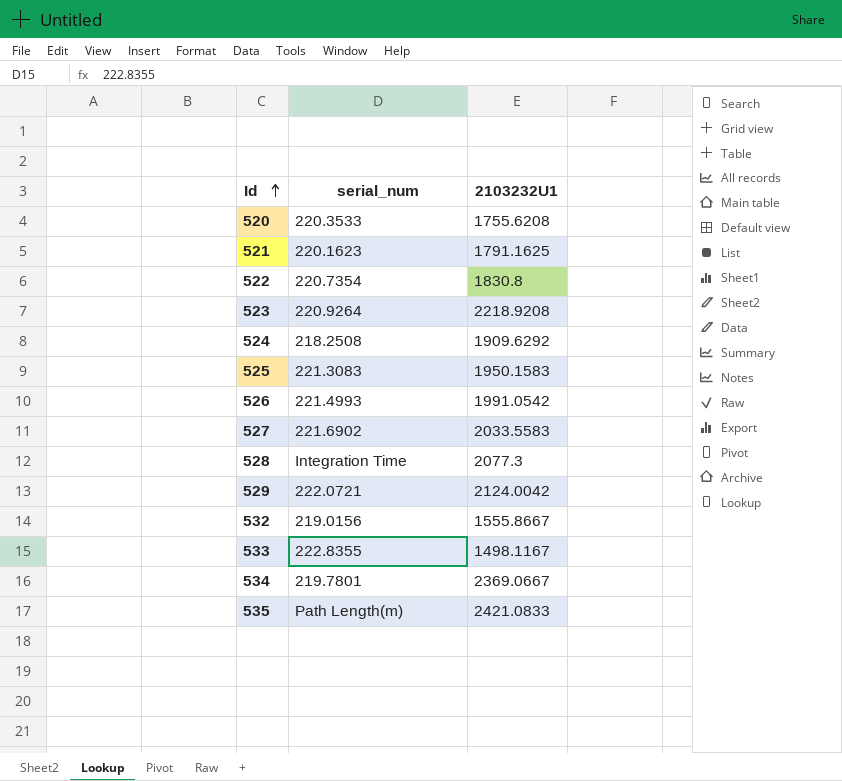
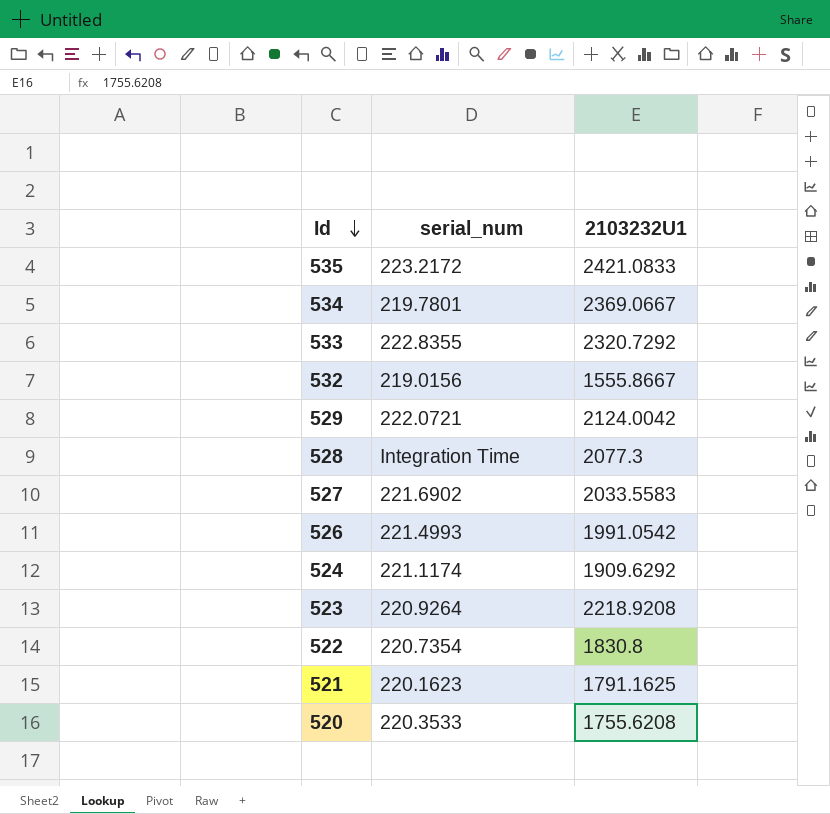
row order: Id ascending -> Id descending
row 525: 221.3083 | 1950.1583 -> none
535 | serial_num: Path Length(m) -> 223.2172
533 | 2103232U1: 1498.1167 -> 2320.7292
524 | serial_num: 218.2508 -> 221.1174

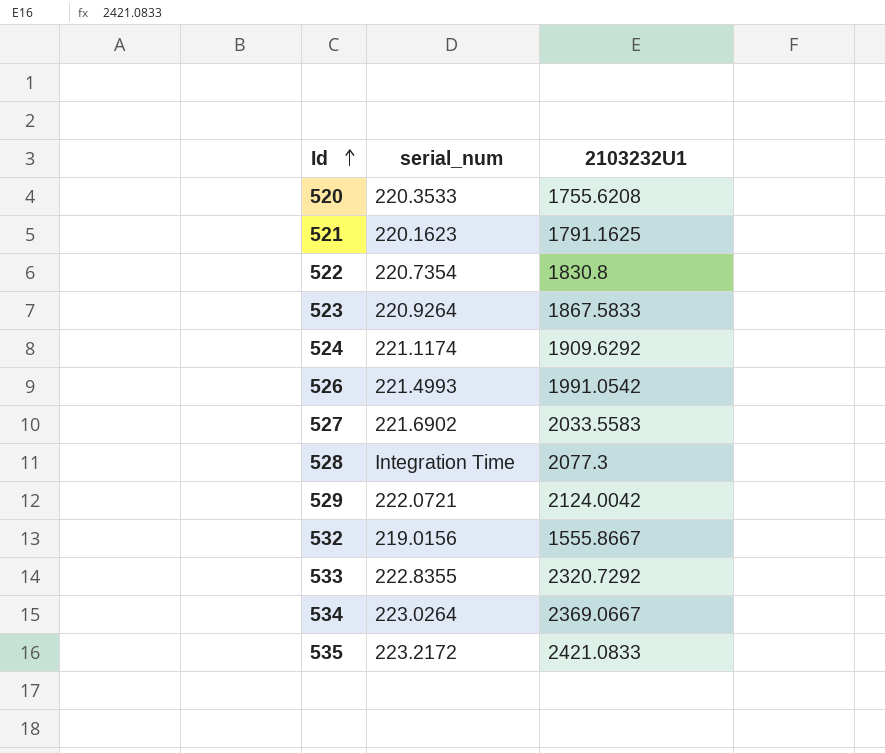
row order: Id descending -> Id ascending
523 | 2103232U1: 2218.9208 -> 1867.5833
534 | serial_num: 219.7801 -> 223.0264

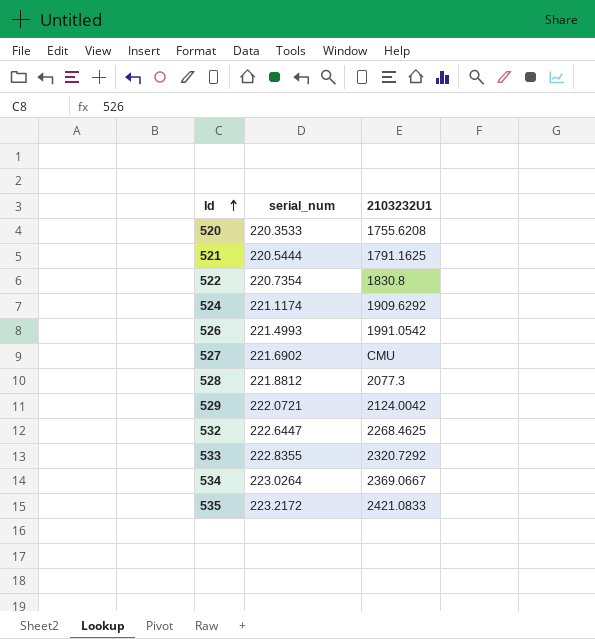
row 523: 220.9264 | 1867.5833 -> none
521 | serial_num: 220.1623 -> 220.5444
527 | 2103232U1: 2033.5583 -> CMU
528 | serial_num: Integration Time -> 221.8812
532 | serial_num: 219.0156 -> 222.6447
532 | 2103232U1: 1555.8667 -> 2268.4625

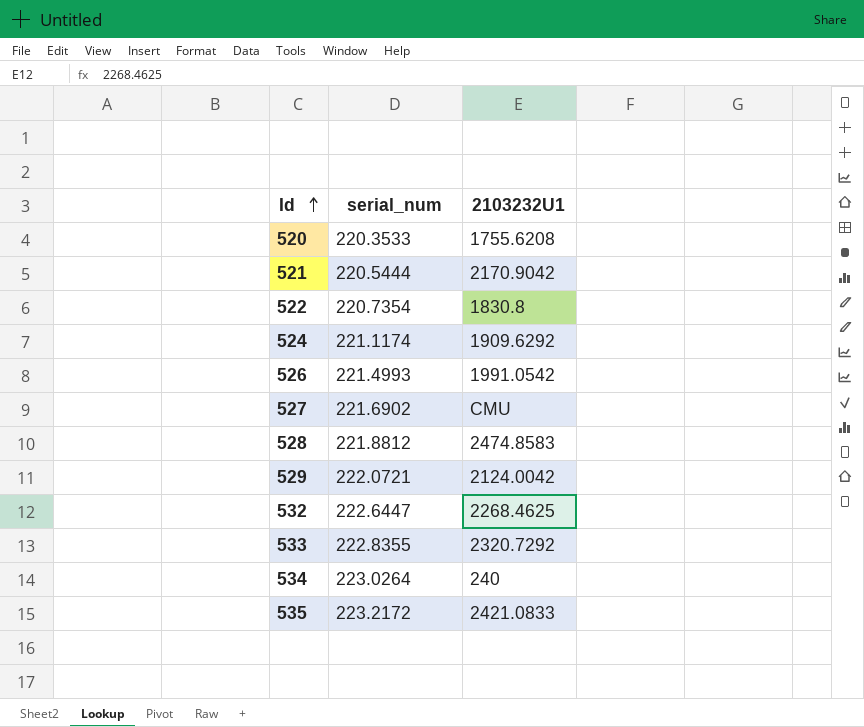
521 | 2103232U1: 1791.1625 -> 2170.9042
528 | 2103232U1: 2077.3 -> 2474.8583
534 | 2103232U1: 2369.0667 -> 240

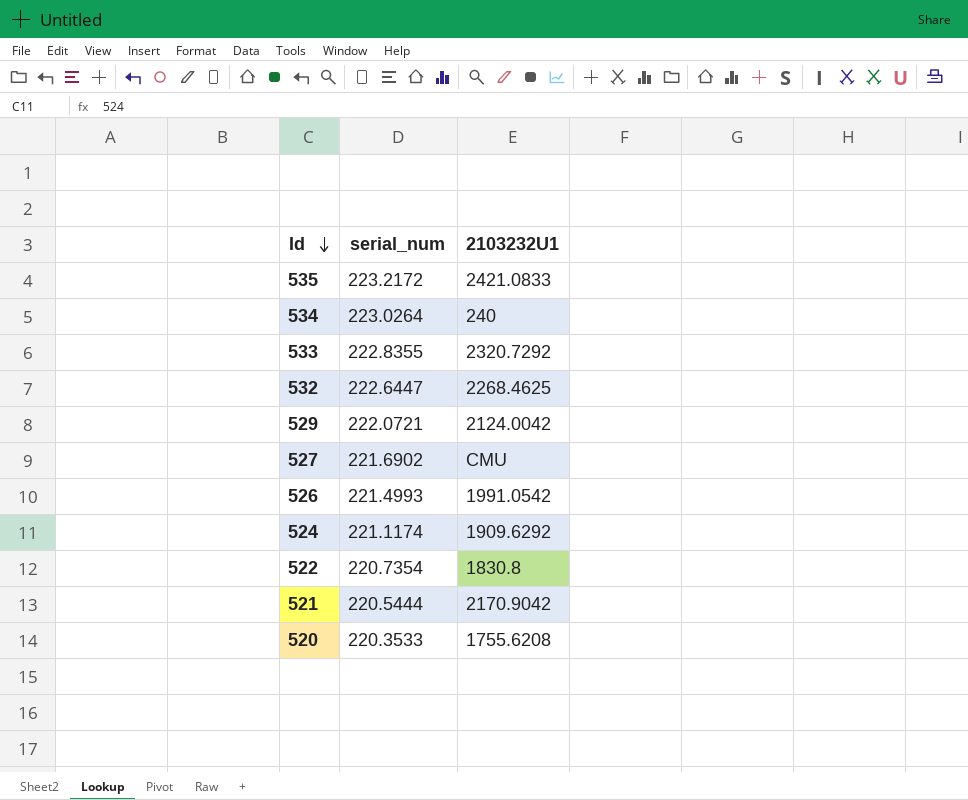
row order: Id ascending -> Id descending
row 528: 221.8812 | 2474.8583 -> none

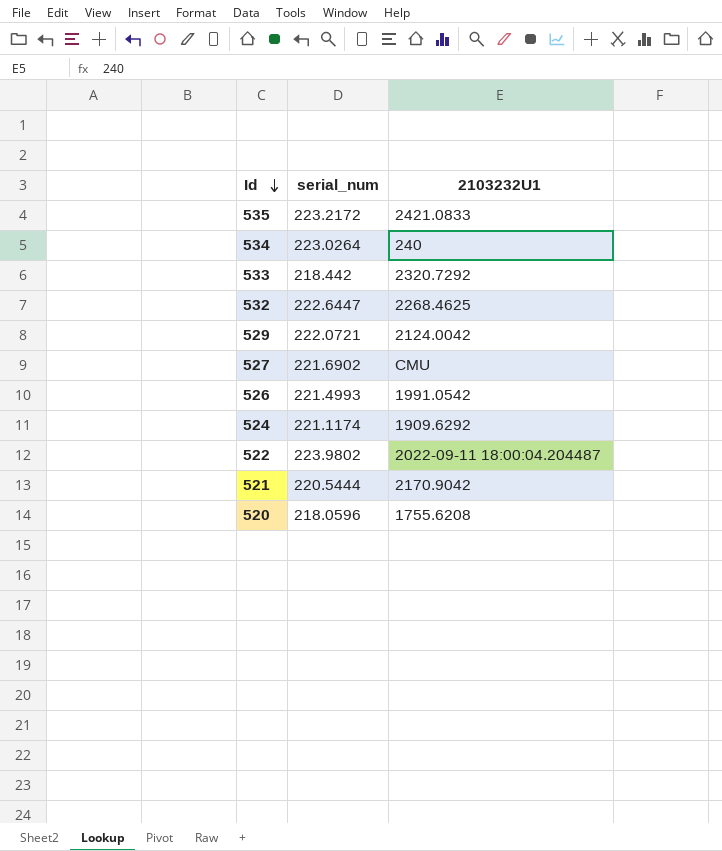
533 | serial_num: 222.8355 -> 218.442
522 | serial_num: 220.7354 -> 223.9802
522 | 2103232U1: 1830.8 -> 2022-09-11 18:00:04.204487
520 | serial_num: 220.3533 -> 218.0596

